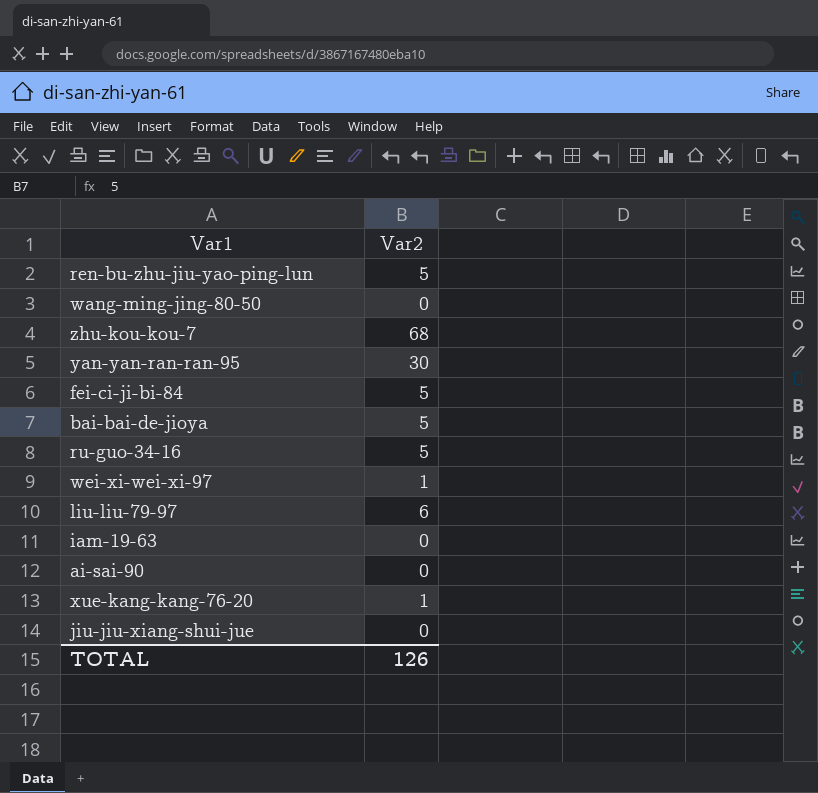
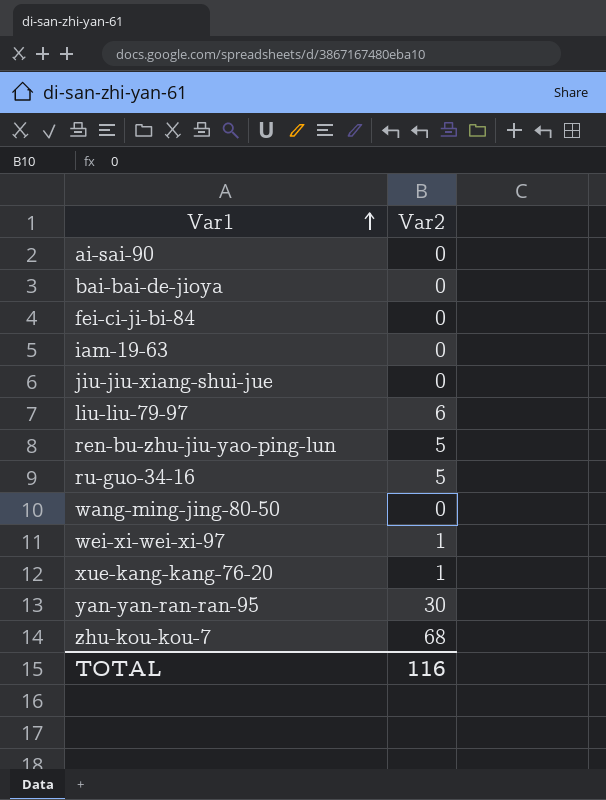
row order: none -> Var1 ascending
bai-bai-de-jioya | Var2: 5 -> 0
fei-ci-ji-bi-84 | Var2: 5 -> 0
TOTAL | Var2: 126 -> 116

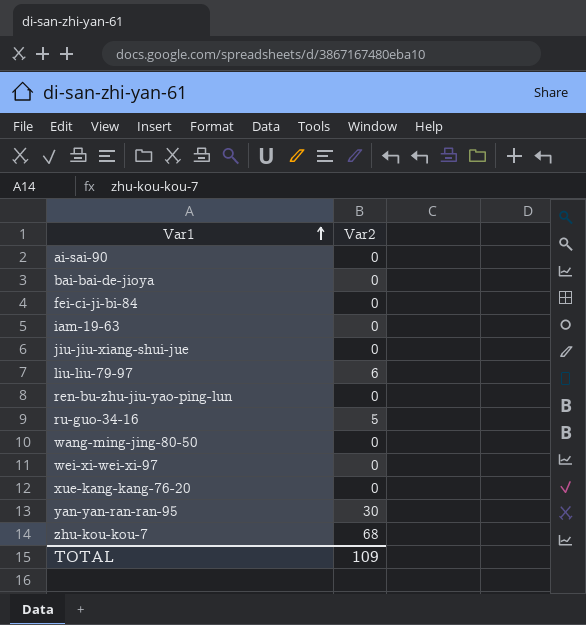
ren-bu-zhu-jiu-yao-ping-lun | Var2: 5 -> 0
wei-xi-wei-xi-97 | Var2: 1 -> 0
xue-kang-kang-76-20 | Var2: 1 -> 0
TOTAL | Var2: 116 -> 109

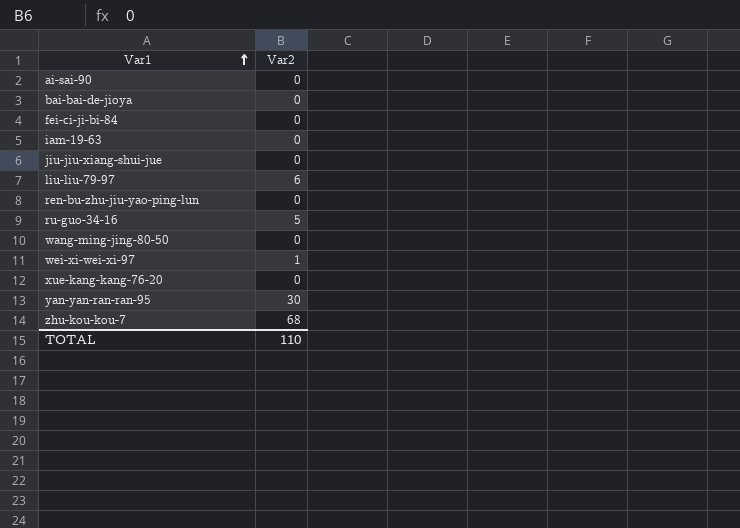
wei-xi-wei-xi-97 | Var2: 0 -> 1
TOTAL | Var2: 109 -> 110

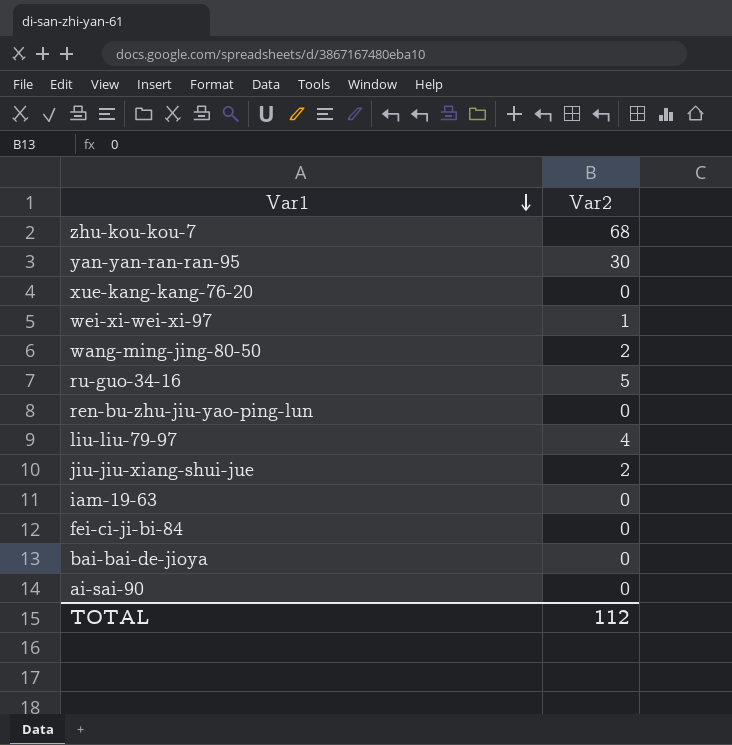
row order: Var1 ascending -> Var1 descending
wang-ming-jing-80-50 | Var2: 0 -> 2
liu-liu-79-97 | Var2: 6 -> 4
jiu-jiu-xiang-shui-jue | Var2: 0 -> 2
TOTAL | Var2: 110 -> 112

